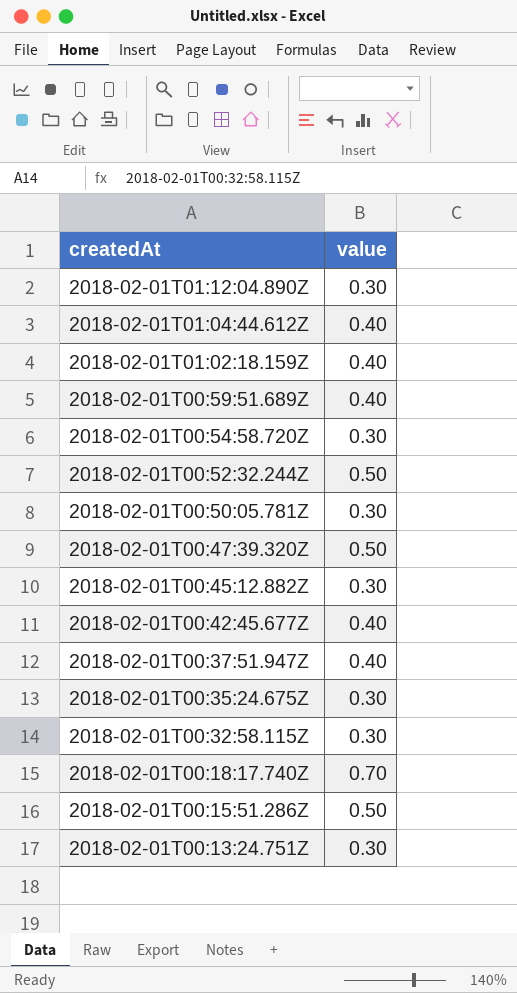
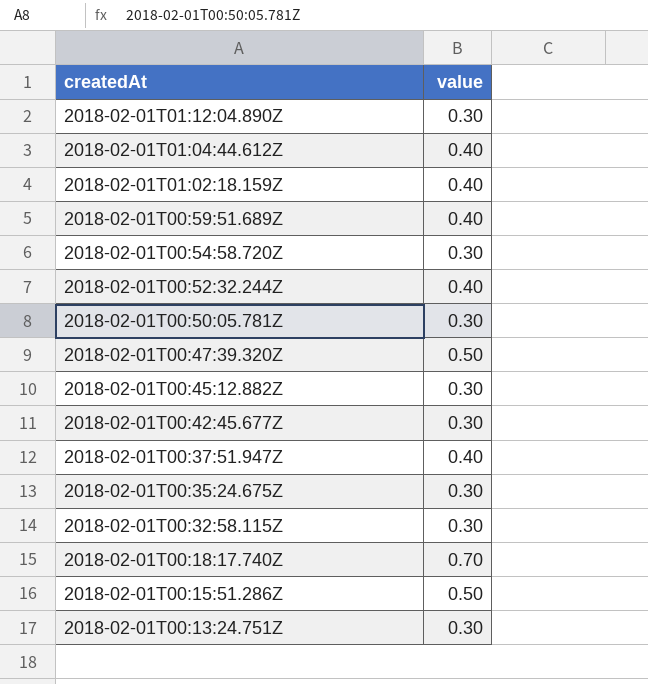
2018-02-01T00:52:32.244Z | value: 0.50 -> 0.40
2018-02-01T00:42:45.677Z | value: 0.40 -> 0.30

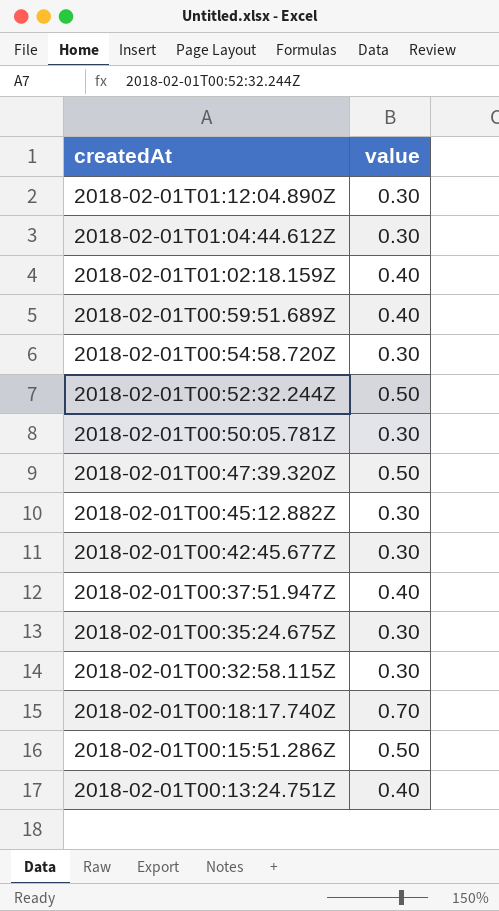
2018-02-01T01:04:44.612Z | value: 0.40 -> 0.30
2018-02-01T00:52:32.244Z | value: 0.40 -> 0.50
2018-02-01T00:13:24.751Z | value: 0.30 -> 0.40

